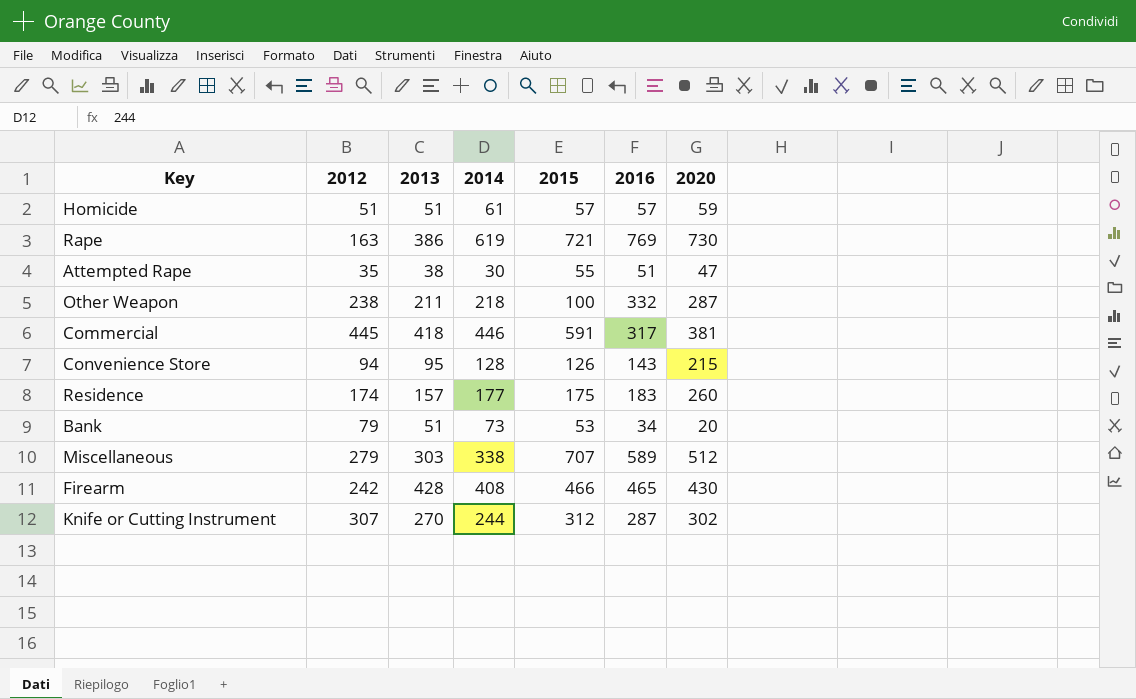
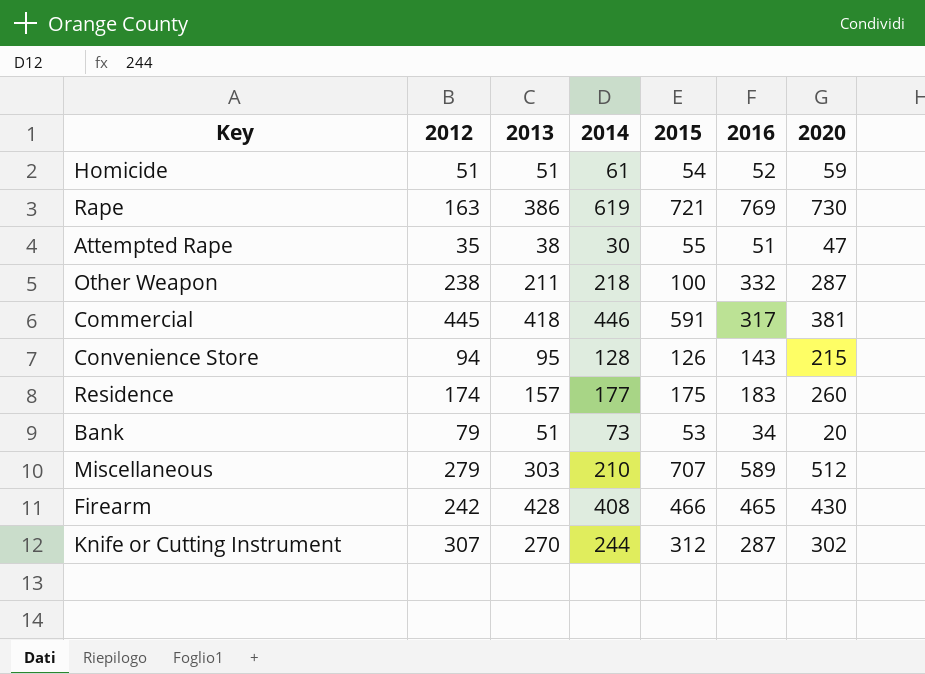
Homicide | 2015: 57 -> 54
Homicide | 2016: 57 -> 52
Miscellaneous | 2014: 338 -> 210

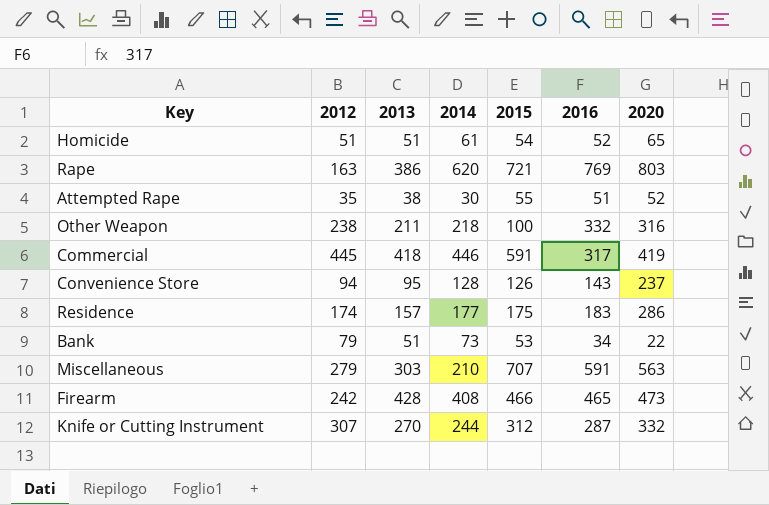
Homicide | 2020: 59 -> 65
Rape | 2014: 619 -> 620
Rape | 2020: 730 -> 803
Attempted Rape | 2020: 47 -> 52
Other Weapon | 2020: 287 -> 316
Commercial | 2020: 381 -> 419
Convenience Store | 2020: 215 -> 237
Residence | 2020: 260 -> 286
Bank | 2020: 20 -> 22
Miscellaneous | 2016: 589 -> 591
Miscellaneous | 2020: 512 -> 563
Firearm | 2020: 430 -> 473
Knife or Cutting Instrument | 2020: 302 -> 332

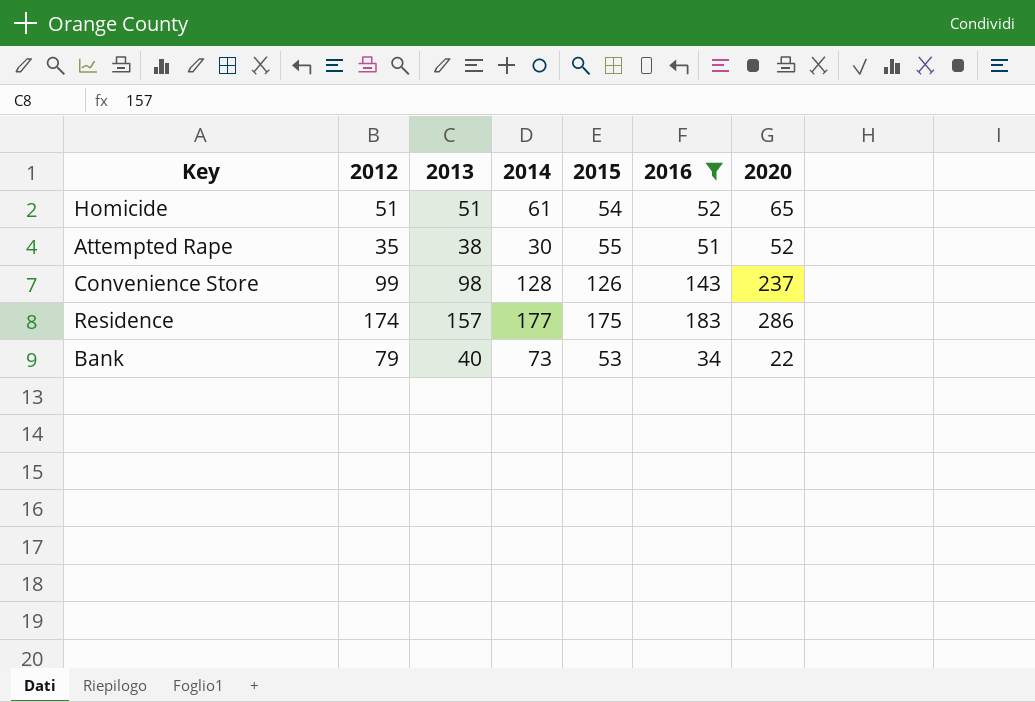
filter: none -> 2016 <= 183
Convenience Store | 2012: 94 -> 99
Convenience Store | 2013: 95 -> 98
Bank | 2013: 51 -> 40

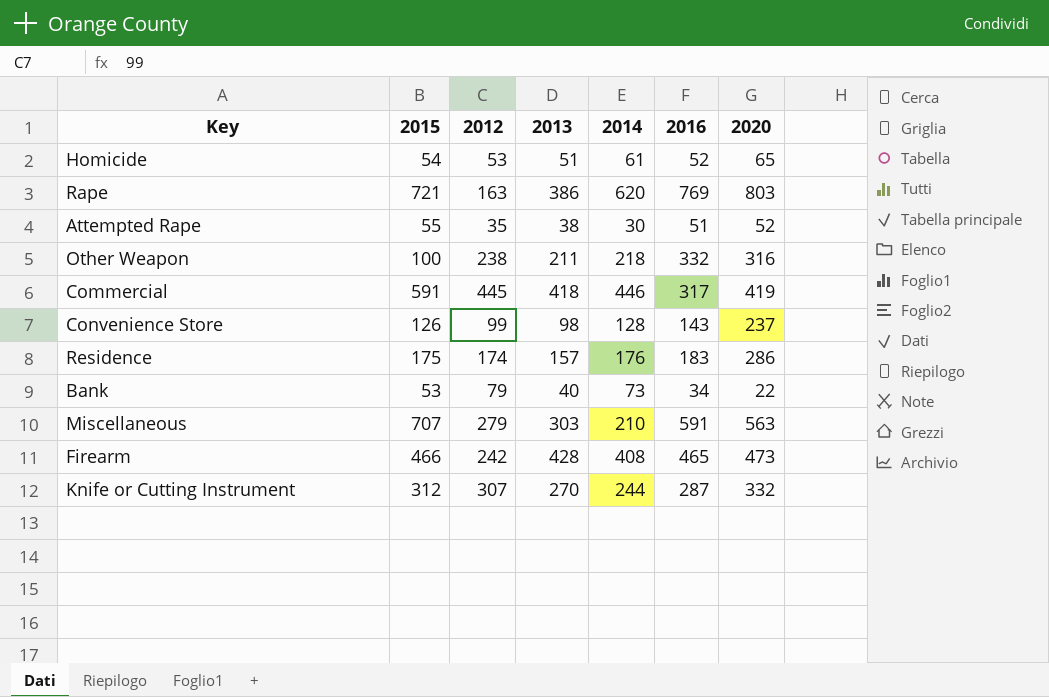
filter: 2016 <= 183 -> none
column 2015 | position: 5 -> 2
Homicide | 2012: 51 -> 53
Residence | 2014: 177 -> 176

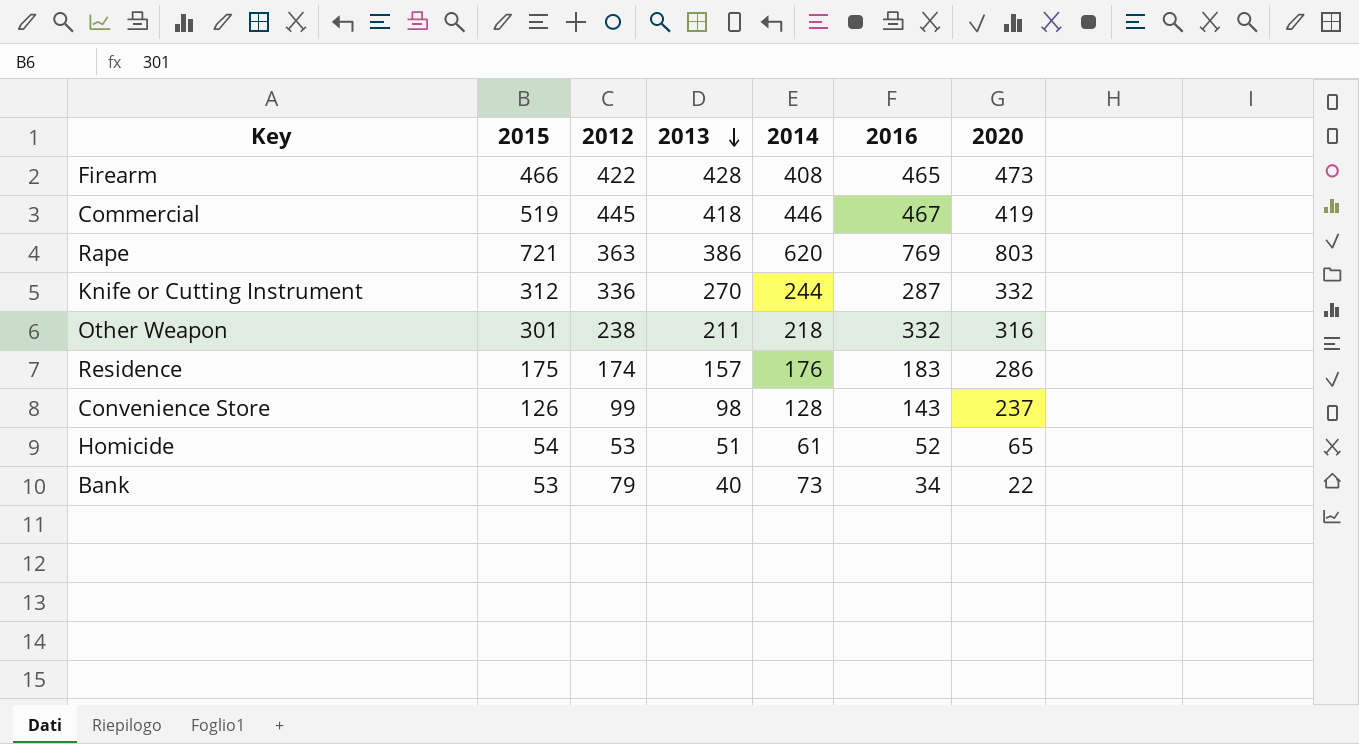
row order: none -> 2013 descending
row Attempted Rape: 55 | 35 | 38 | 30 | 51 | 52 -> none
row Miscellaneous: 707 | 279 | 303 | 210 | 591 | 563 -> none
Firearm | 2012: 242 -> 422
Commercial | 2015: 591 -> 519
Commercial | 2016: 317 -> 467
Rape | 2012: 163 -> 363
Knife or Cutting Instrument | 2012: 307 -> 336
Other Weapon | 2015: 100 -> 301

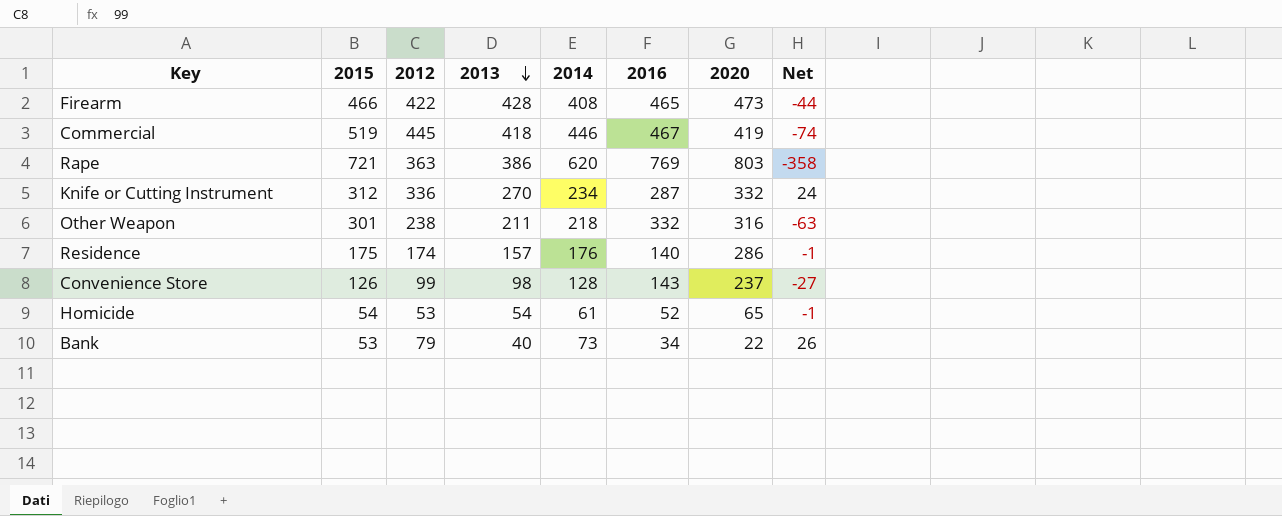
column Net | formula: none -> [2012] - [2015]
Knife or Cutting Instrument | 2014: 244 -> 234
Residence | 2016: 183 -> 140
Homicide | 2013: 51 -> 54

